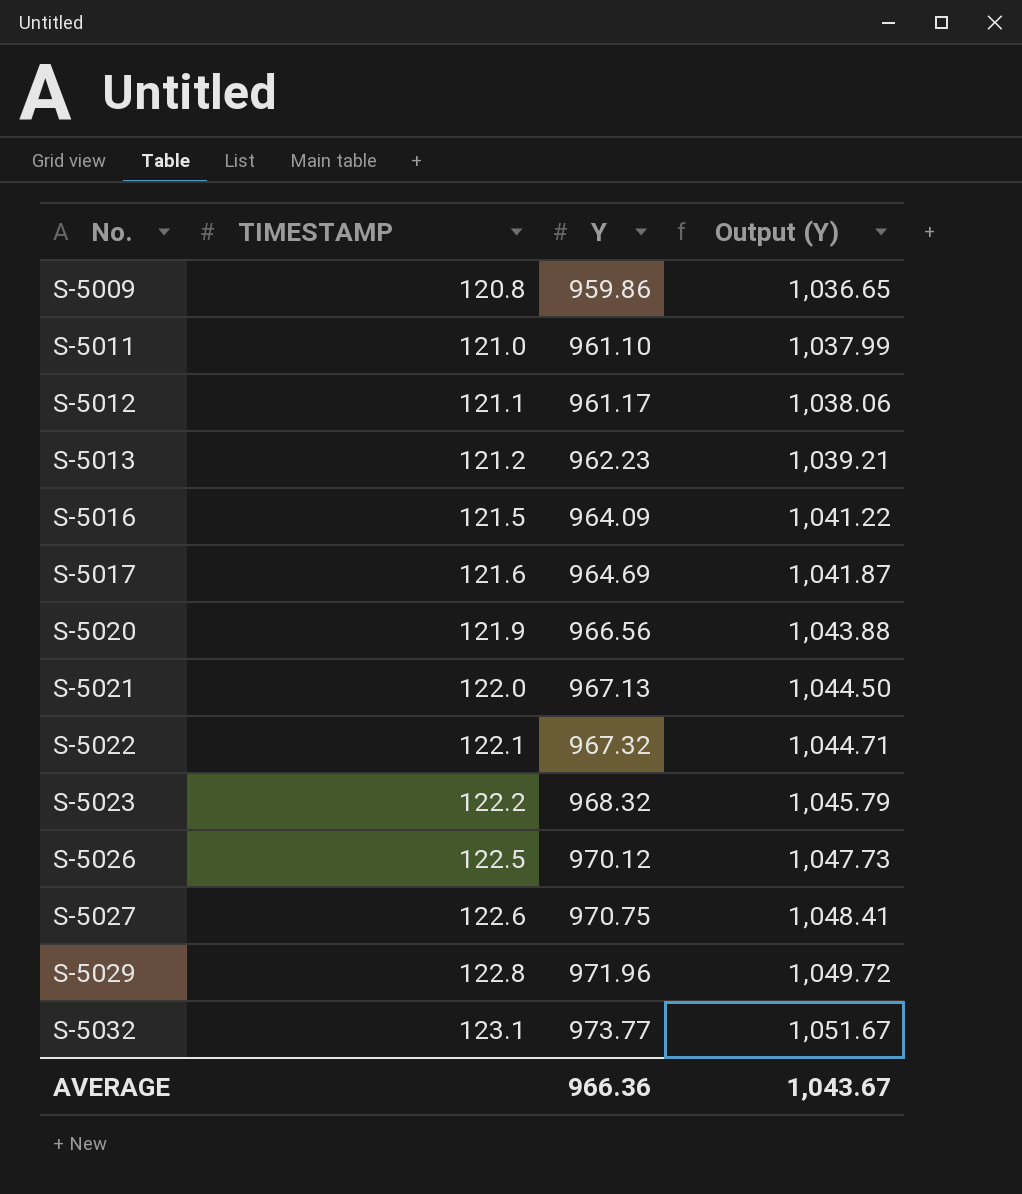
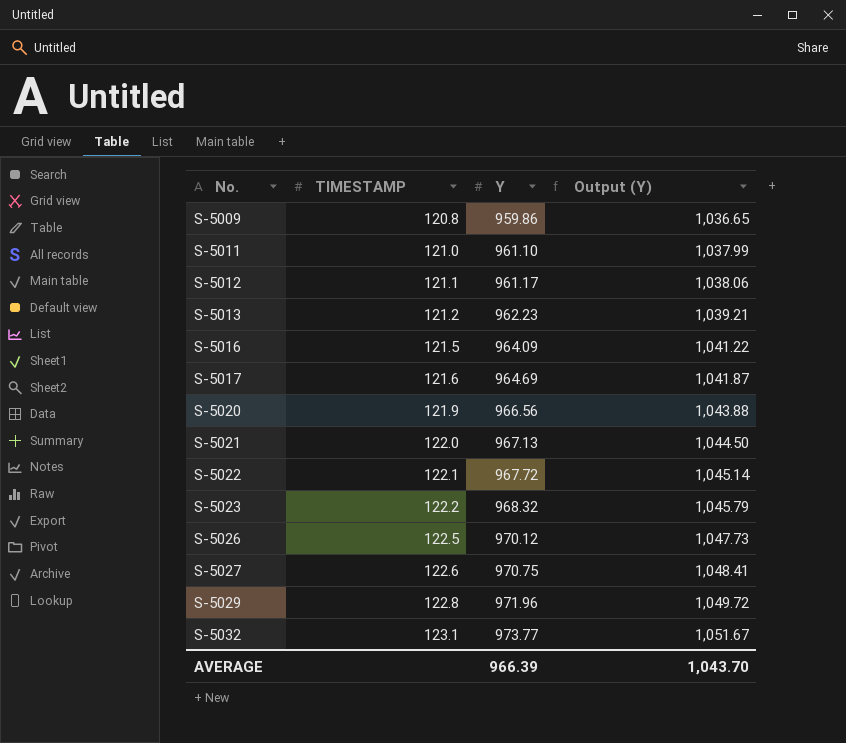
S-5022 | Y: 967.32 -> 967.72
S-5022 | Output (Y): 1,044.71 -> 1,045.14
AVERAGE | Y: 966.36 -> 966.39
AVERAGE | Output (Y): 1,043.67 -> 1,043.70

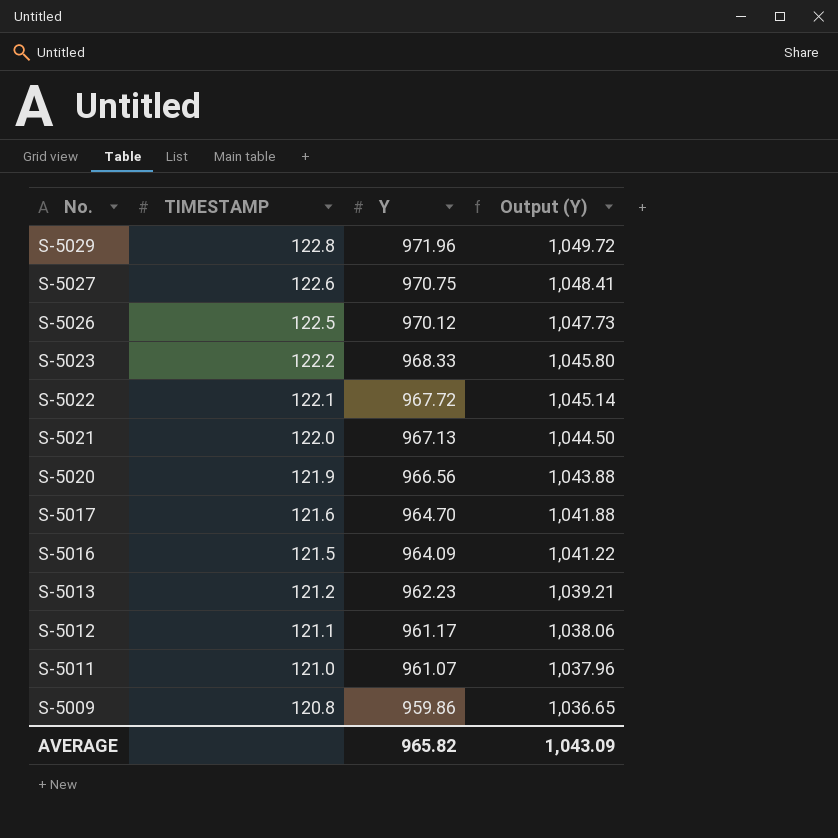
row order: No. ascending -> No. descending
row S-5032: 123.1 | 973.77 | 1,051.67 -> none
S-5023 | Y: 968.32 -> 968.33
S-5023 | Output (Y): 1,045.79 -> 1,045.80
S-5017 | Y: 964.69 -> 964.70
S-5017 | Output (Y): 1,041.87 -> 1,041.88
S-5011 | Y: 961.10 -> 961.07
S-5011 | Output (Y): 1,037.99 -> 1,037.96
AVERAGE | Y: 966.39 -> 965.82
AVERAGE | Output (Y): 1,043.70 -> 1,043.09

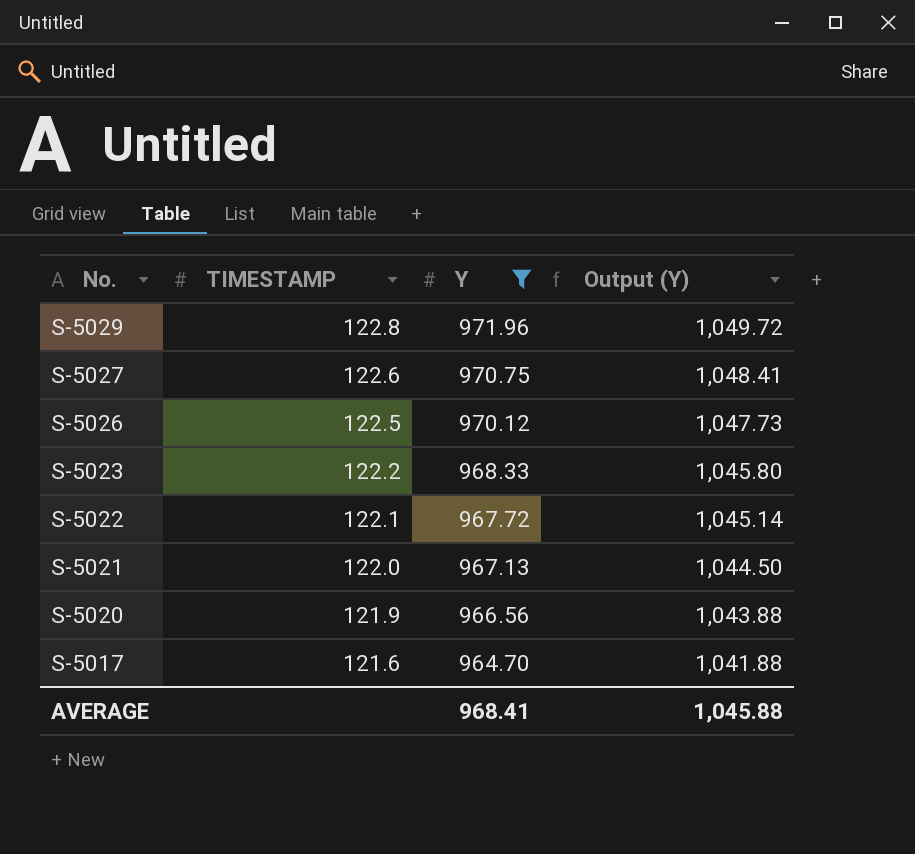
filter: none -> Y >= 964.70
AVERAGE | Y: 965.82 -> 968.41
AVERAGE | Output (Y): 1,043.09 -> 1,045.88

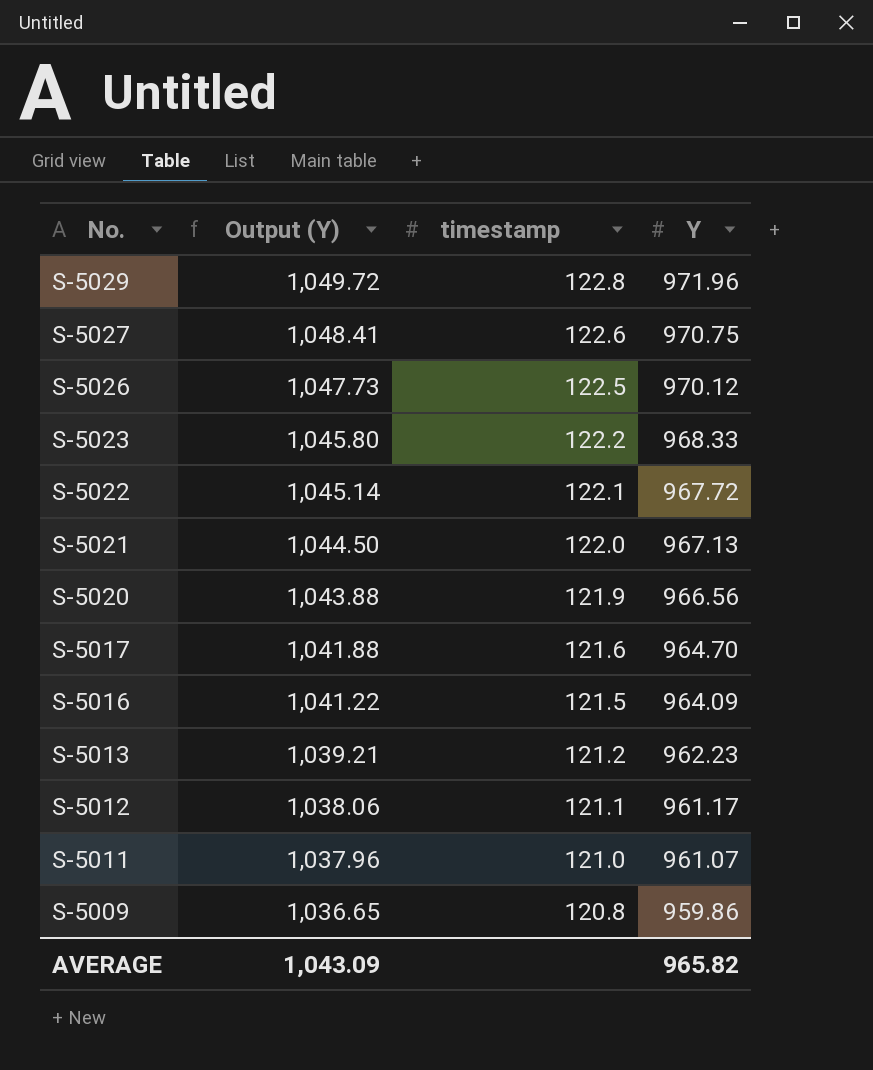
filter: Y >= 964.70 -> none
column Output (Y) | position: 4 -> 2
column name: TIMESTAMP -> timestamp
AVERAGE | Output (Y): 1,045.88 -> 1,043.09
AVERAGE | Y: 968.41 -> 965.82

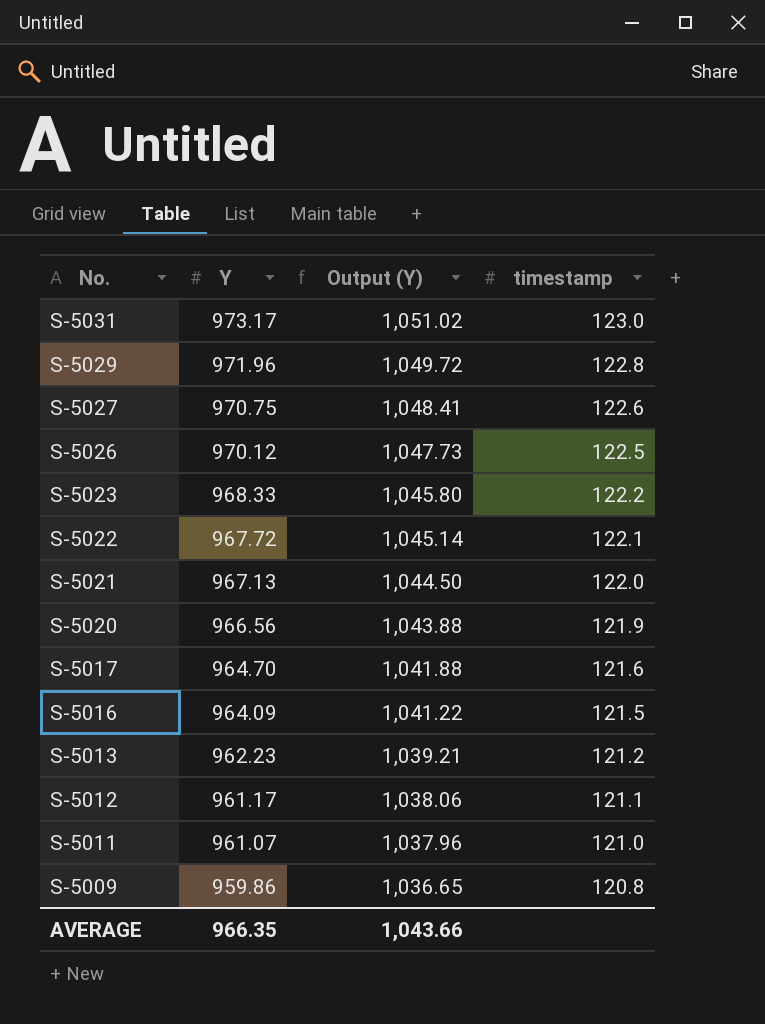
column Y | position: 4 -> 2
row S-5031: none -> 973.17 | 1,051.02 | 123.0
AVERAGE | Y: 965.82 -> 966.35
AVERAGE | Output (Y): 1,043.09 -> 1,043.66

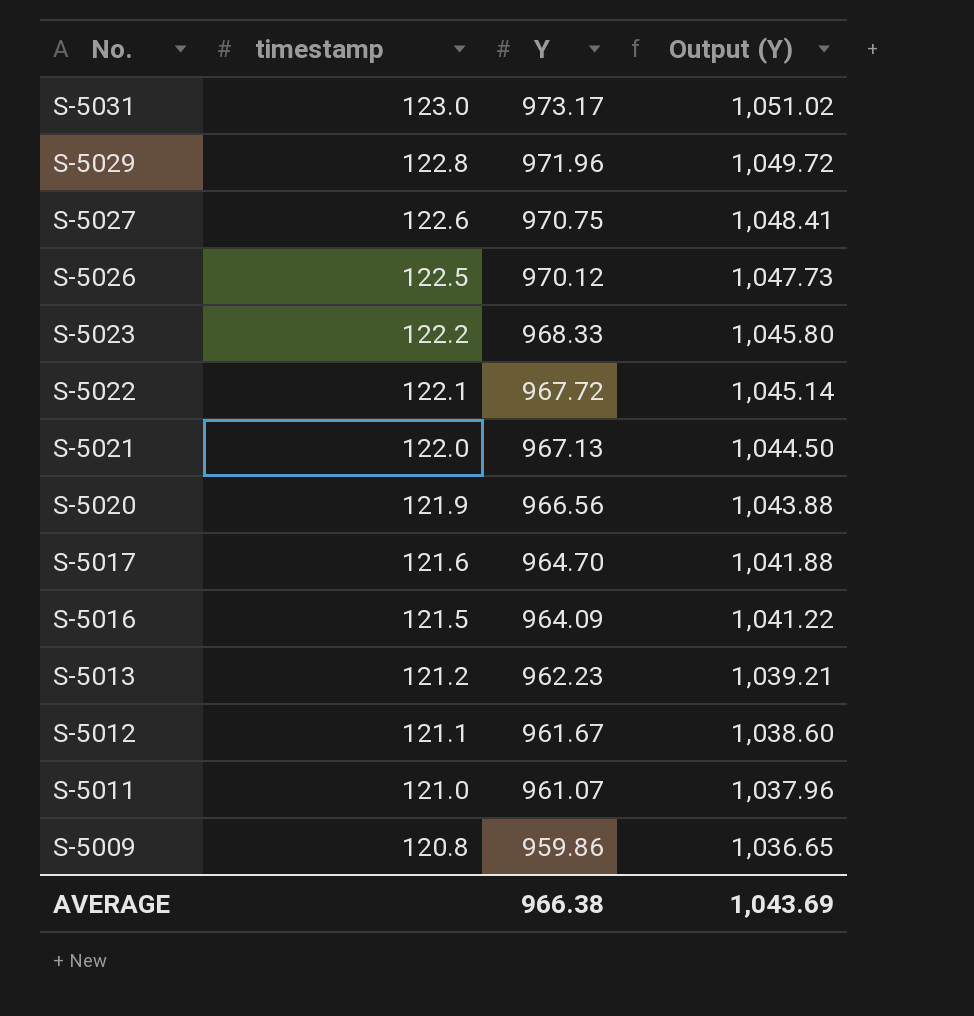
column timestamp | position: 4 -> 2
S-5012 | Y: 961.17 -> 961.67
S-5012 | Output (Y): 1,038.06 -> 1,038.60
AVERAGE | Y: 966.35 -> 966.38
AVERAGE | Output (Y): 1,043.66 -> 1,043.69

